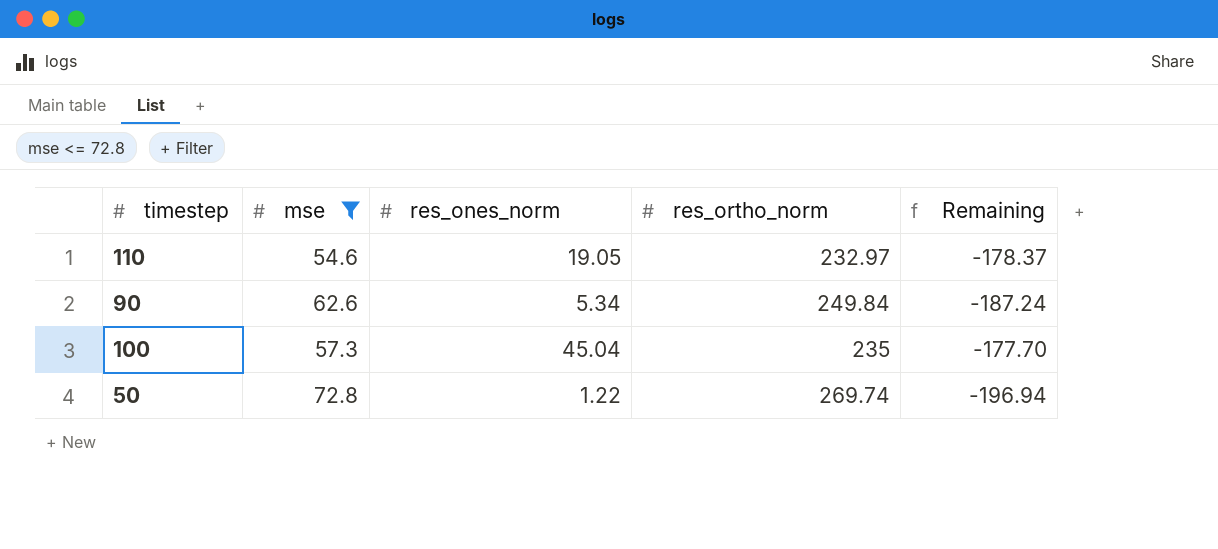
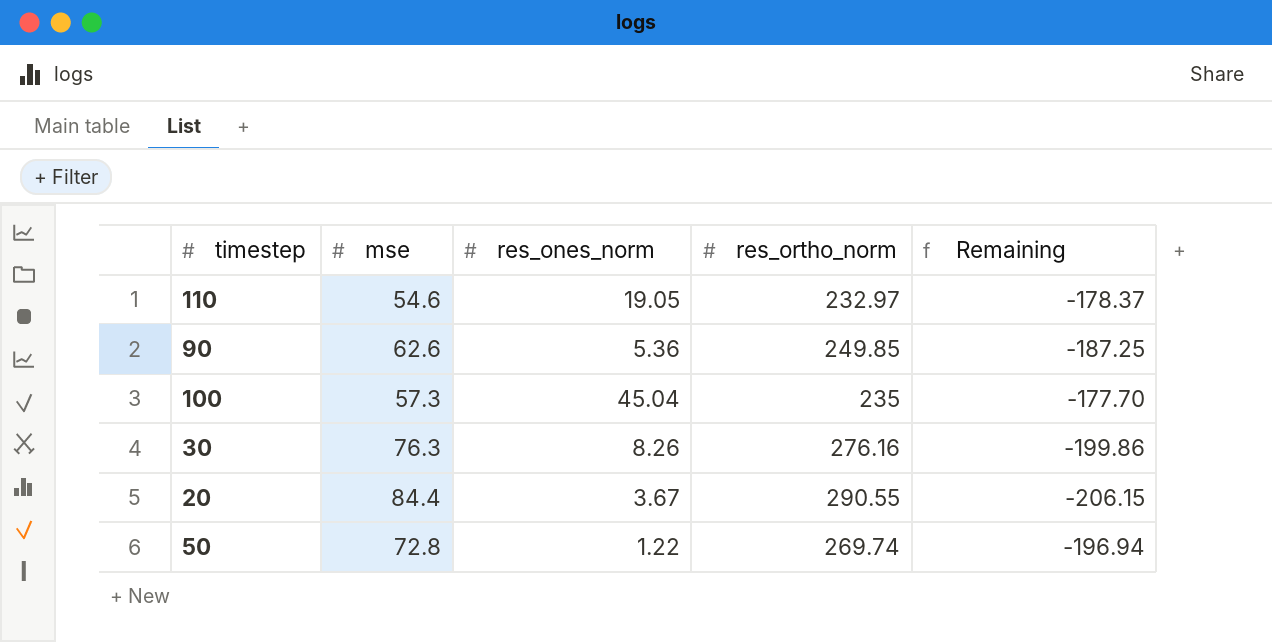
filter: mse <= 72.8 -> none
90 | res_ones_norm: 5.34 -> 5.36
90 | res_ortho_norm: 249.84 -> 249.85
90 | Remaining: -187.24 -> -187.25

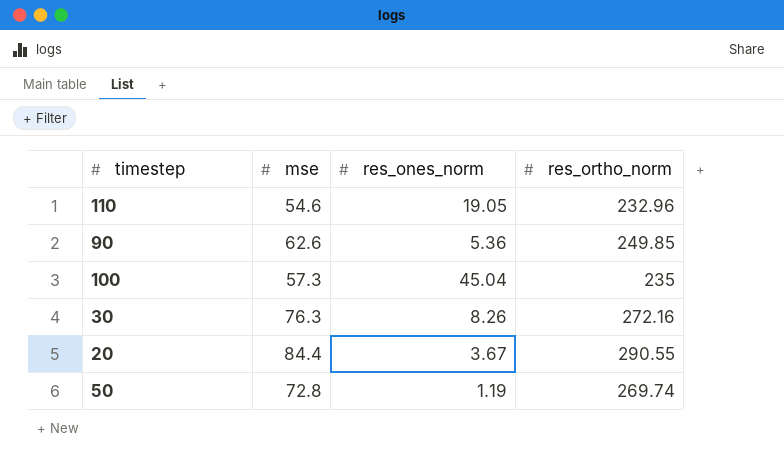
column Remaining | formula: [mse] - [res_ortho_norm] -> none
110 | res_ortho_norm: 232.97 -> 232.96
30 | res_ortho_norm: 276.16 -> 272.16
50 | res_ones_norm: 1.22 -> 1.19

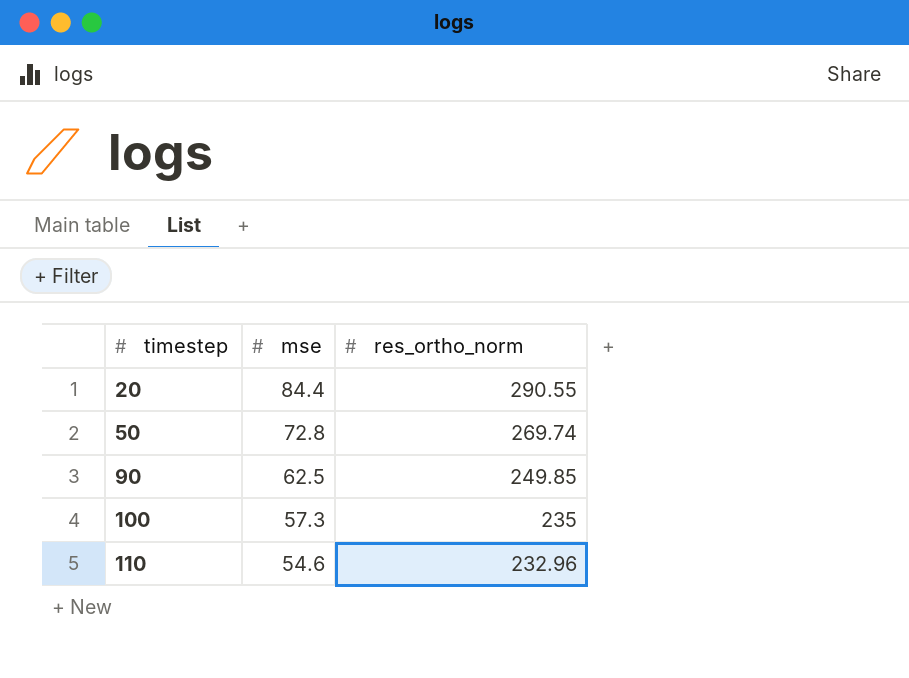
row order: none -> timestep ascending
column res_ones_norm | position: 3 -> none
row 30: 76.3 | 8.26 | 272.16 -> none
90 | mse: 62.6 -> 62.5

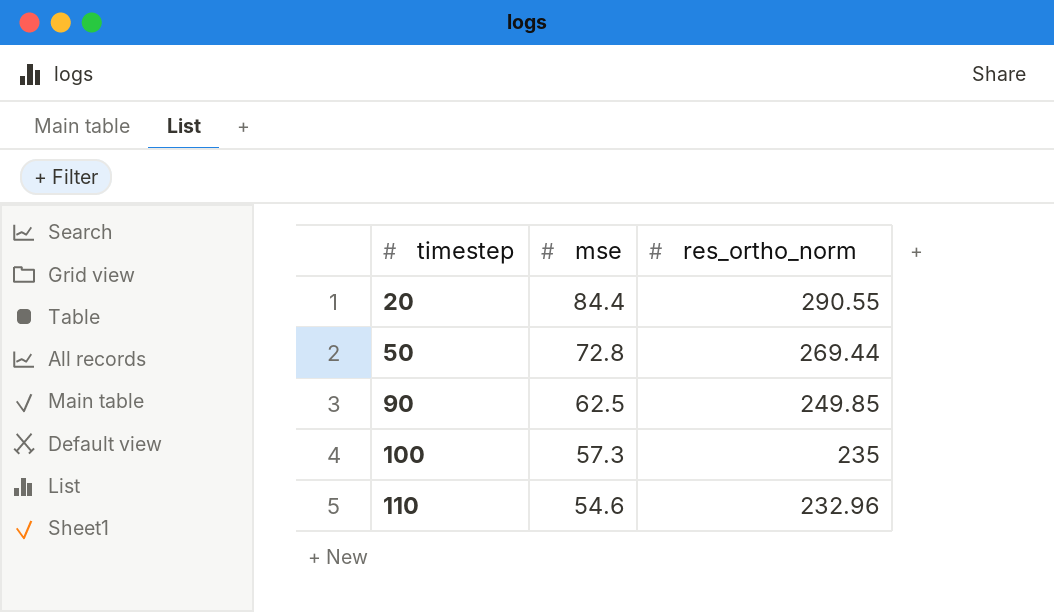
50 | res_ortho_norm: 269.74 -> 269.44

